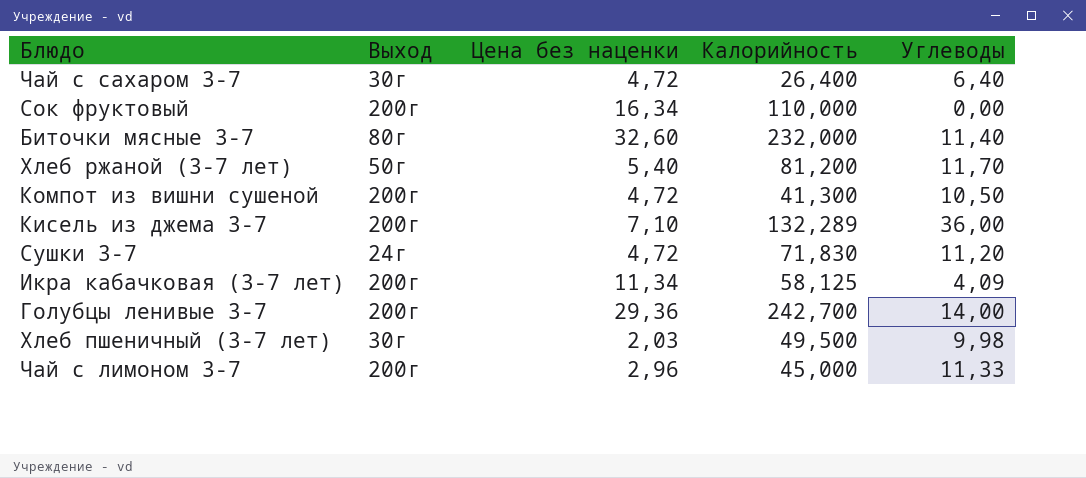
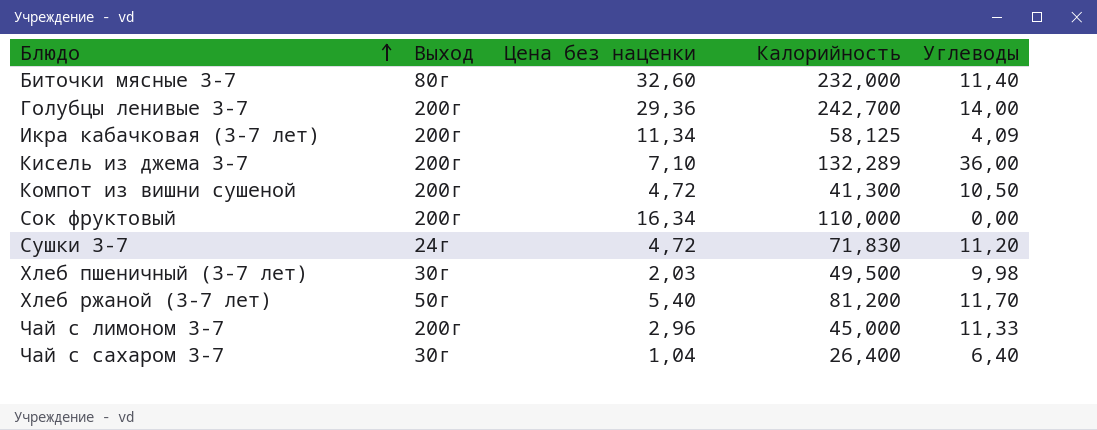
row order: none -> Блюдо ascending
Чай с сахаром 3-7 | Цена без наценки: 4,72 -> 1,04

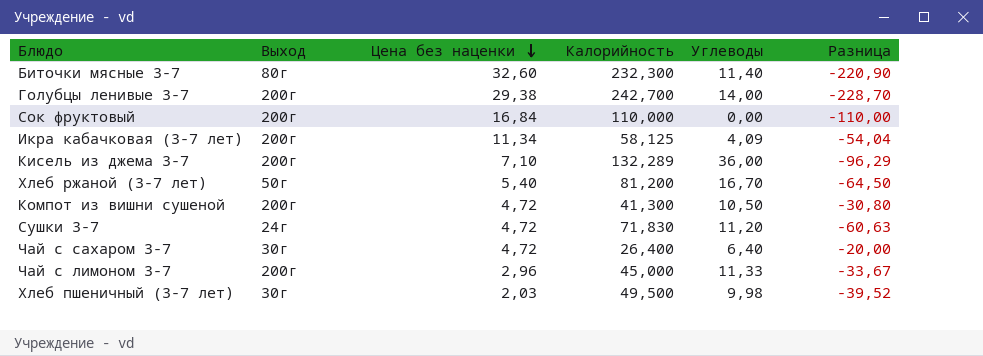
row order: Блюдо ascending -> Цена без наценки descending
column Разница | formula: none -> [Углеводы] - [Калорийность]
Биточки мясные 3-7 | Калорийность: 232,000 -> 232,300
Голубцы ленивые 3-7 | Цена без наценки: 29,36 -> 29,38
Сок фруктовый | Цена без наценки: 16,34 -> 16,84
Хлеб ржаной (3-7 лет) | Углеводы: 11,70 -> 16,70
Чай с сахаром 3-7 | Цена без наценки: 1,04 -> 4,72

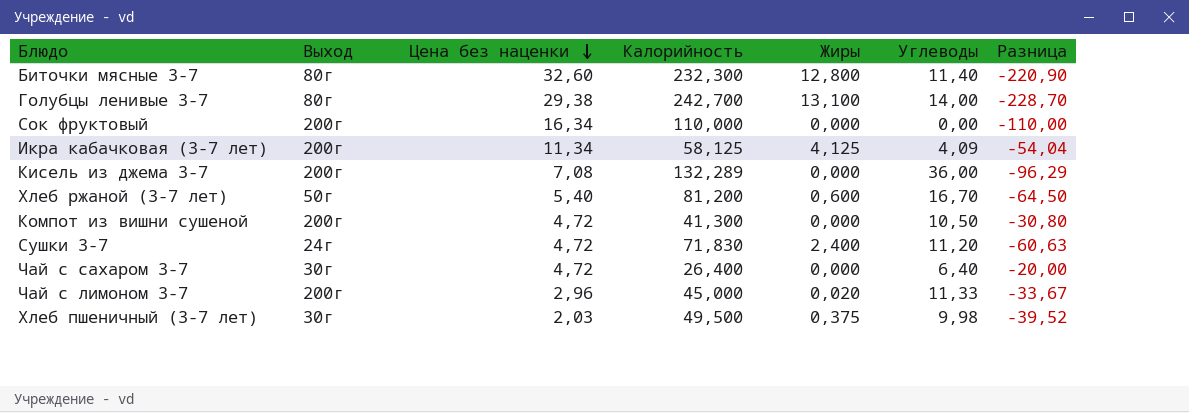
column Жиры | position: none -> 5
Голубцы ленивые 3-7 | Выход: 200г -> 80г
Сок фруктовый | Цена без наценки: 16,84 -> 16,34
Кисель из джема 3-7 | Цена без наценки: 7,10 -> 7,08

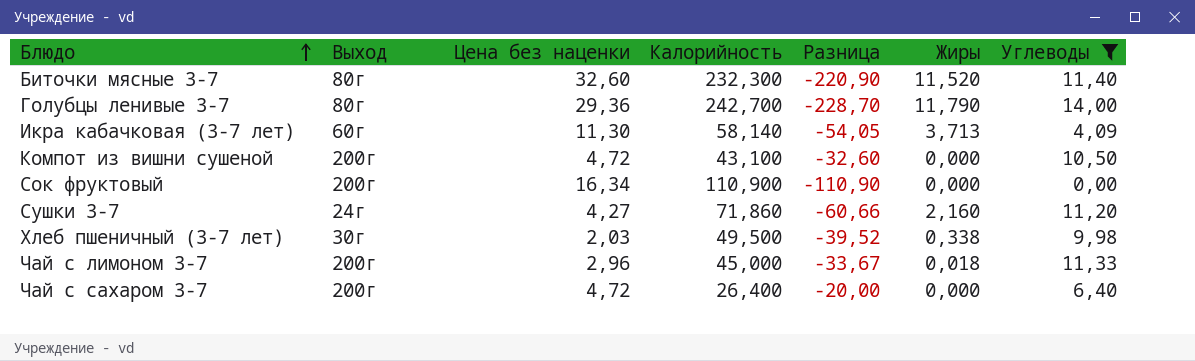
filter: none -> Углеводы <= 14,00
row order: Цена без наценки descending -> Блюдо ascending
column Разница | position: 7 -> 5
Биточки мясные 3-7 | Жиры: 12,800 -> 11,520
Голубцы ленивые 3-7 | Цена без наценки: 29,38 -> 29,36
Голубцы ленивые 3-7 | Жиры: 13,100 -> 11,790
Икра кабачковая (3-7 лет) | Выход: 200г -> 60г
Икра кабачковая (3-7 лет) | Цена без наценки: 11,34 -> 11,30
Икра кабачковая (3-7 лет) | Калорийность: 58,125 -> 58,140
Икра кабачковая (3-7 лет) | Разница: -54,04 -> -54,05
Икра кабачковая (3-7 лет) | Жиры: 4,125 -> 3,713
Компот из вишни сушеной | Калорийность: 41,300 -> 43,100
Компот из вишни сушеной | Разница: -30,80 -> -32,60
Сок фруктовый | Калорийность: 110,000 -> 110,900
Сок фруктовый | Разница: -110,00 -> -110,90
Сушки 3-7 | Цена без наценки: 4,72 -> 4,27
Сушки 3-7 | Калорийность: 71,830 -> 71,860
Сушки 3-7 | Разница: -60,63 -> -60,66
Сушки 3-7 | Жиры: 2,400 -> 2,160
Хлеб пшеничный (3-7 лет) | Жиры: 0,375 -> 0,338
Чай с лимоном 3-7 | Жиры: 0,020 -> 0,018
Чай с сахаром 3-7 | Выход: 30г -> 200г

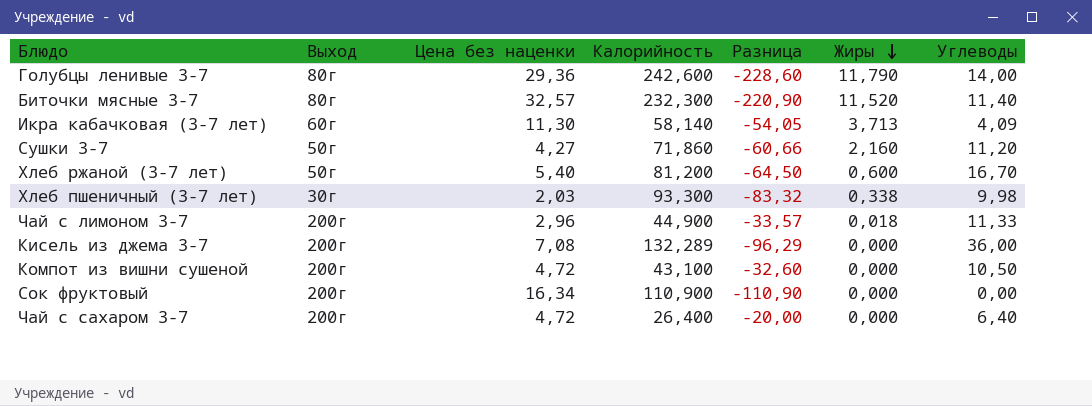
filter: Углеводы <= 14,00 -> none
row order: Блюдо ascending -> Жиры descending
Голубцы ленивые 3-7 | Калорийность: 242,700 -> 242,600
Голубцы ленивые 3-7 | Разница: -228,70 -> -228,60
Биточки мясные 3-7 | Цена без наценки: 32,60 -> 32,57
Сушки 3-7 | Выход: 24г -> 50г
Хлеб пшеничный (3-7 лет) | Калорийность: 49,500 -> 93,300
Хлеб пшеничный (3-7 лет) | Разница: -39,52 -> -83,32
Чай с лимоном 3-7 | Калорийность: 45,000 -> 44,900
Чай с лимоном 3-7 | Разница: -33,67 -> -33,57

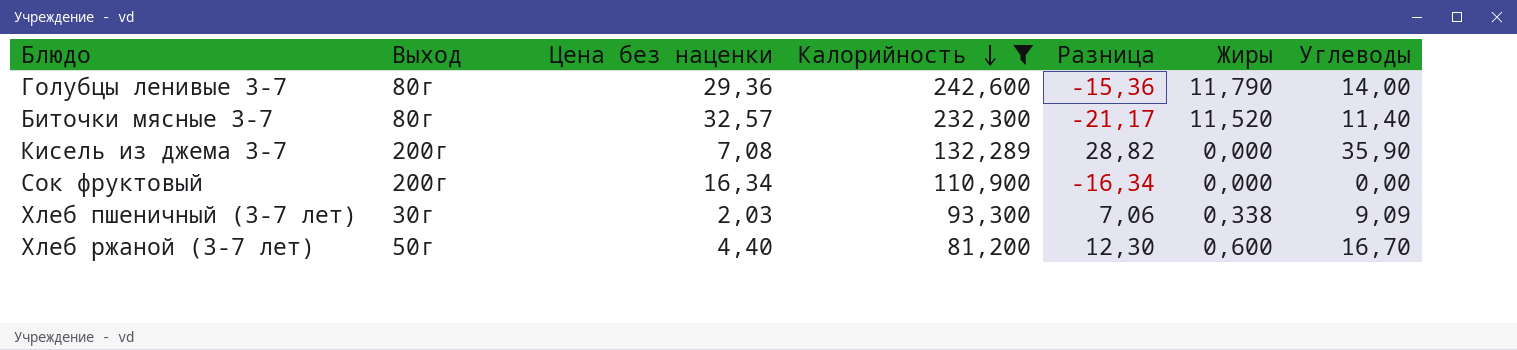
filter: none -> Калорийность >= 81,200
row order: Жиры descending -> Калорийность descending
column Разница | formula: [Углеводы] - [Калорийность] -> [Углеводы] - [Цена без наценки]
Кисель из джема 3-7 | Углеводы: 36,00 -> 35,90
Хлеб пшеничный (3-7 лет) | Углеводы: 9,98 -> 9,09
Хлеб ржаной (3-7 лет) | Цена без наценки: 5,40 -> 4,40

